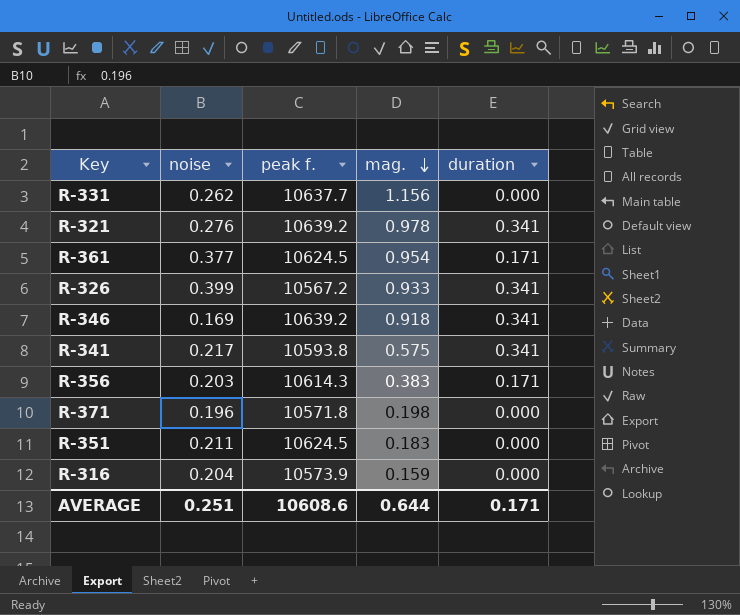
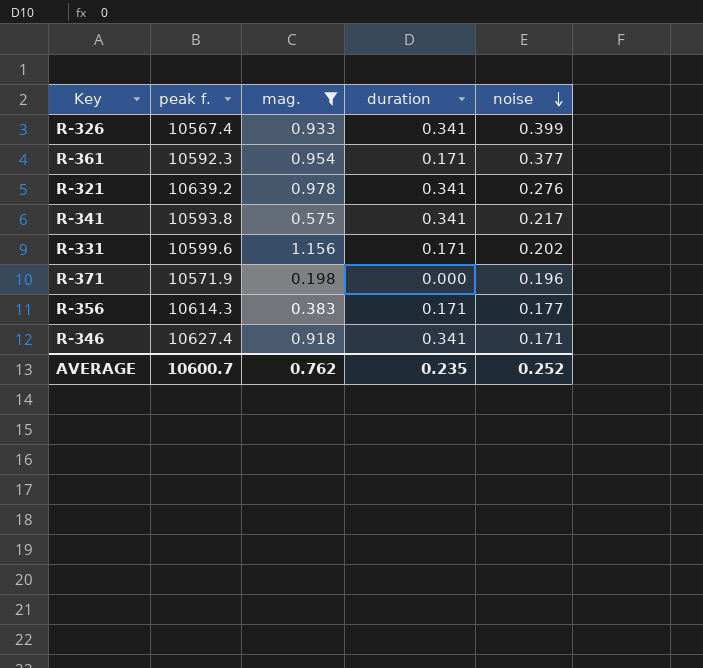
filter: none -> mag. >= 0.198
row order: mag. descending -> noise descending
column noise | position: 2 -> 5
R-326 | peak f.: 10567.2 -> 10567.4
R-361 | peak f.: 10624.5 -> 10592.3
R-331 | peak f.: 10637.7 -> 10599.6
R-331 | duration: 0.000 -> 0.171
R-331 | noise: 0.262 -> 0.202
R-371 | peak f.: 10571.8 -> 10571.9
R-356 | noise: 0.203 -> 0.177
R-346 | peak f.: 10639.2 -> 10627.4
R-346 | noise: 0.169 -> 0.171
AVERAGE | peak f.: 10608.6 -> 10600.7
AVERAGE | mag.: 0.644 -> 0.762
AVERAGE | duration: 0.171 -> 0.235
AVERAGE | noise: 0.251 -> 0.252

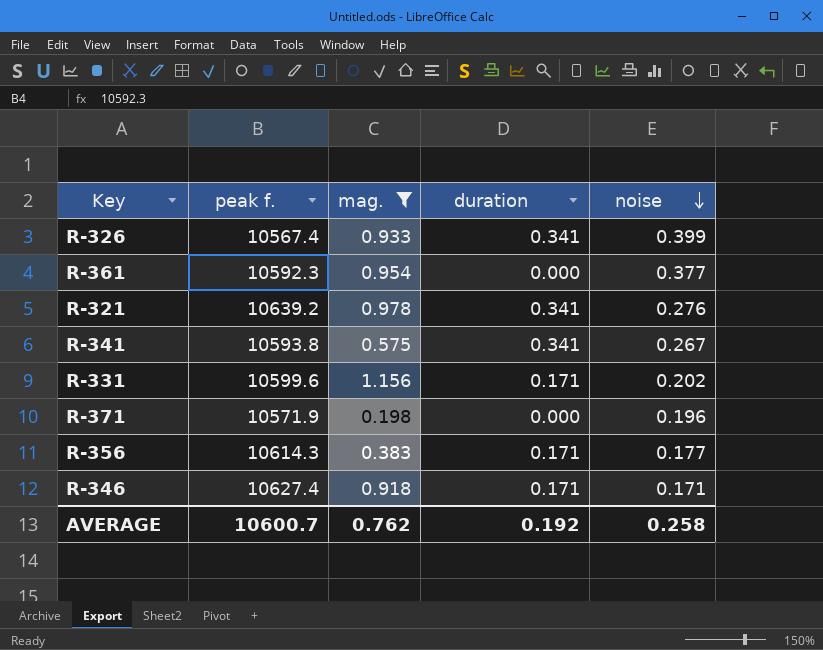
R-361 | duration: 0.171 -> 0.000
R-341 | noise: 0.217 -> 0.267
R-346 | duration: 0.341 -> 0.171
AVERAGE | duration: 0.235 -> 0.192
AVERAGE | noise: 0.252 -> 0.258

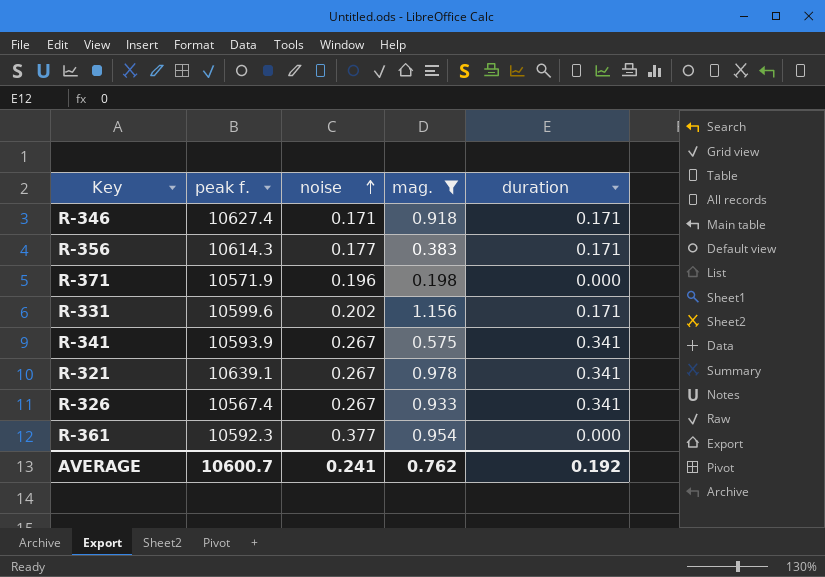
row order: noise descending -> noise ascending
column noise | position: 5 -> 3
R-341 | peak f.: 10593.8 -> 10593.9
R-321 | peak f.: 10639.2 -> 10639.1
R-321 | noise: 0.276 -> 0.267
R-326 | noise: 0.399 -> 0.267
AVERAGE | noise: 0.258 -> 0.241

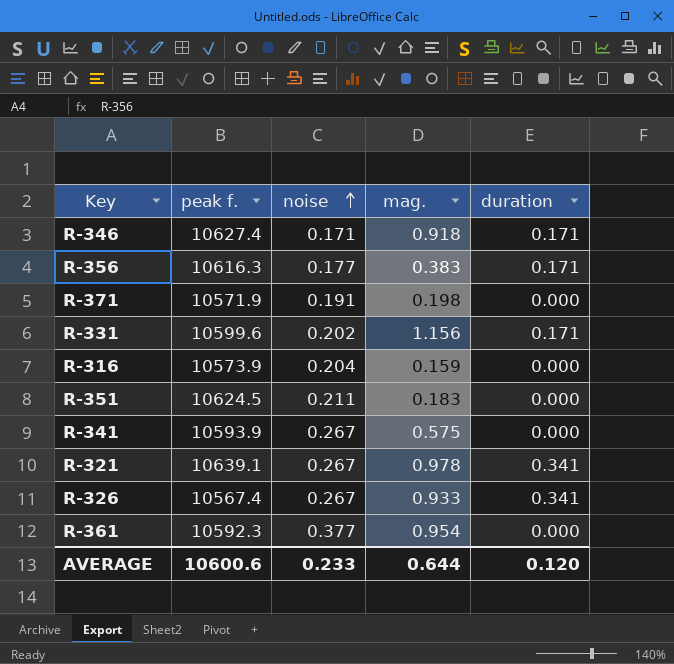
filter: mag. >= 0.198 -> none
R-356 | peak f.: 10614.3 -> 10616.3
R-371 | noise: 0.196 -> 0.191
R-341 | duration: 0.341 -> 0.000
AVERAGE | peak f.: 10600.7 -> 10600.6
AVERAGE | noise: 0.241 -> 0.233
AVERAGE | mag.: 0.762 -> 0.644
AVERAGE | duration: 0.192 -> 0.120

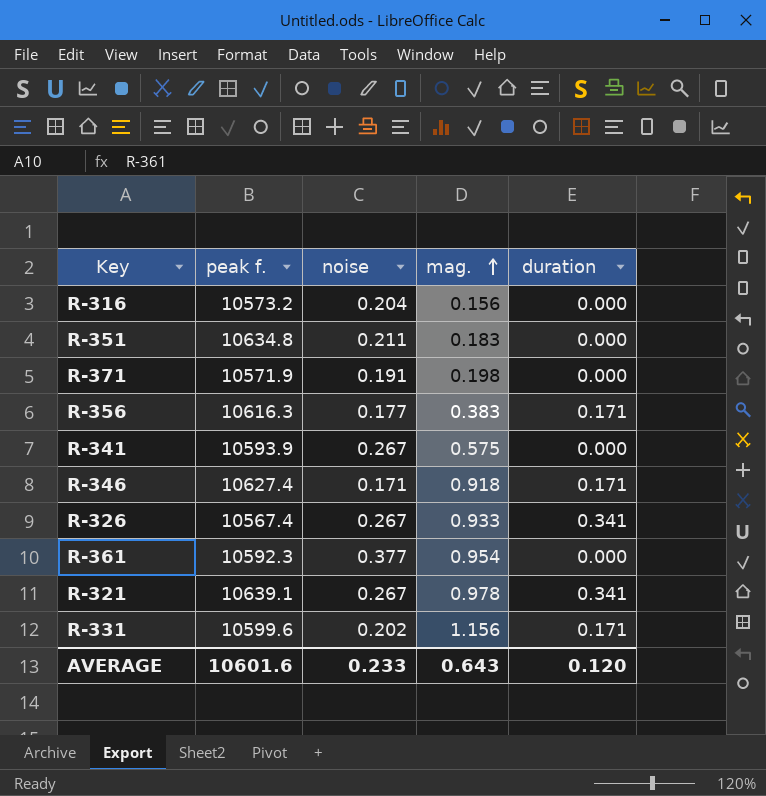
row order: noise ascending -> mag. ascending
R-316 | peak f.: 10573.9 -> 10573.2
R-316 | mag.: 0.159 -> 0.156
R-351 | peak f.: 10624.5 -> 10634.8
AVERAGE | peak f.: 10600.6 -> 10601.6
AVERAGE | mag.: 0.644 -> 0.643

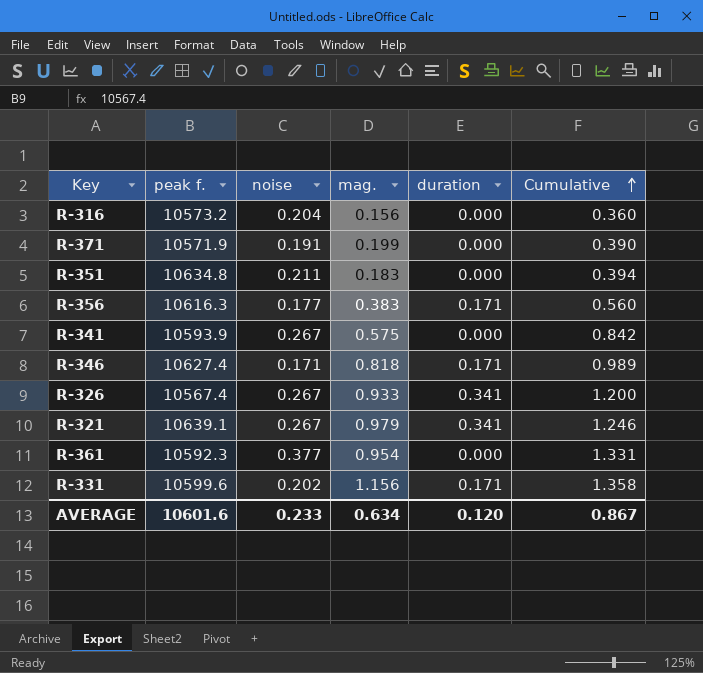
row order: mag. ascending -> Cumulative ascending
column Cumulative | formula: none -> [noise] + [mag.]
R-371 | mag.: 0.198 -> 0.199
R-346 | mag.: 0.918 -> 0.818
R-321 | mag.: 0.978 -> 0.979
AVERAGE | mag.: 0.643 -> 0.634

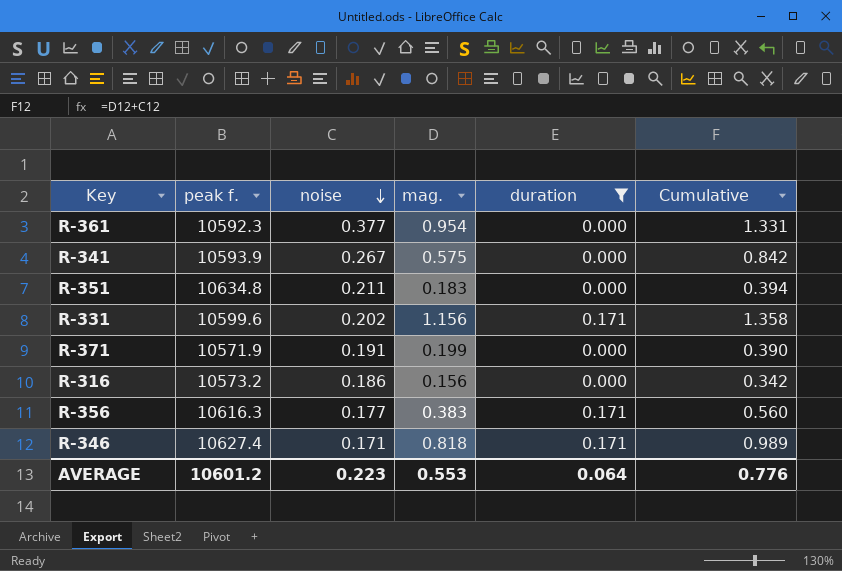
filter: none -> duration != 0.341
row order: Cumulative ascending -> noise descending
R-316 | noise: 0.204 -> 0.186
R-316 | Cumulative: 0.360 -> 0.342
AVERAGE | peak f.: 10601.6 -> 10601.2
AVERAGE | noise: 0.233 -> 0.223
AVERAGE | mag.: 0.634 -> 0.553
AVERAGE | duration: 0.120 -> 0.064
AVERAGE | Cumulative: 0.867 -> 0.776

